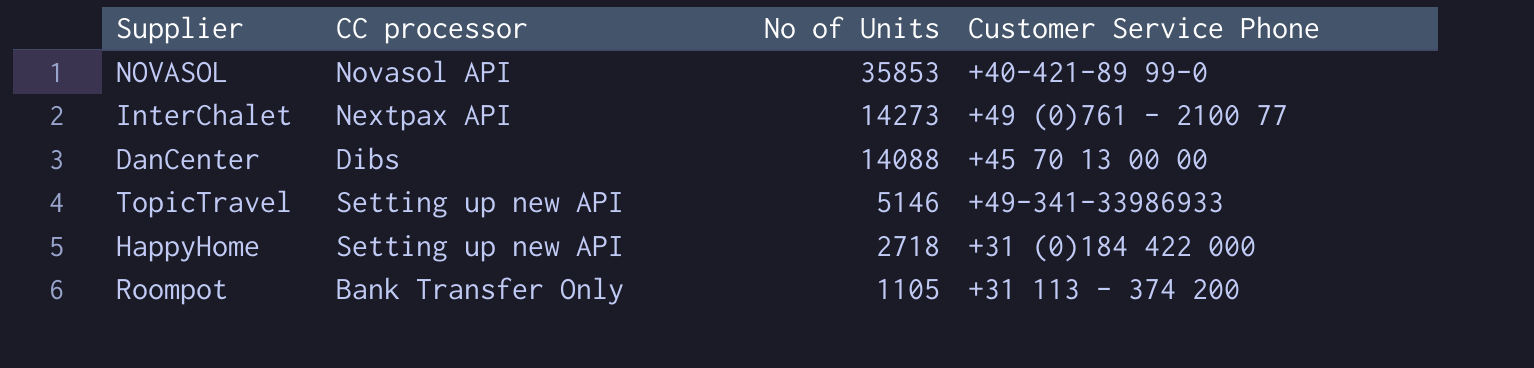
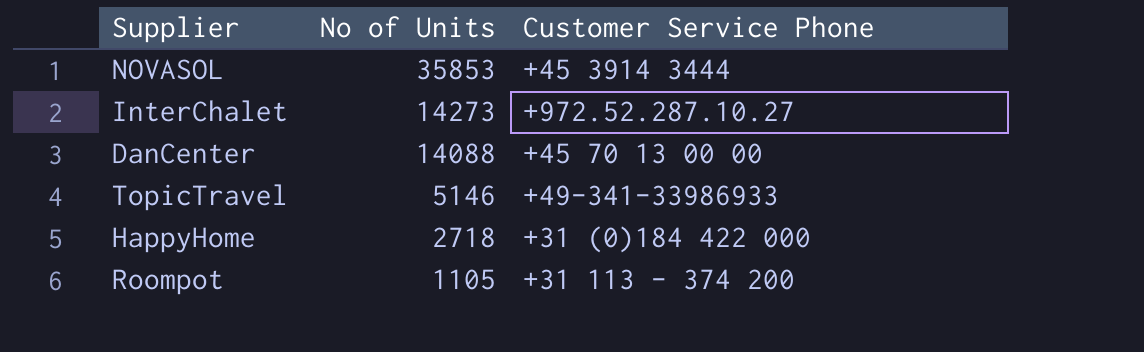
column CC processor | position: 2 -> none
NOVASOL | Customer Service Phone: +40-421-89 99-0 -> +45 3914 3444
InterChalet | Customer Service Phone: +49 (0)761 - 2100 77 -> +972.52.287.10.27

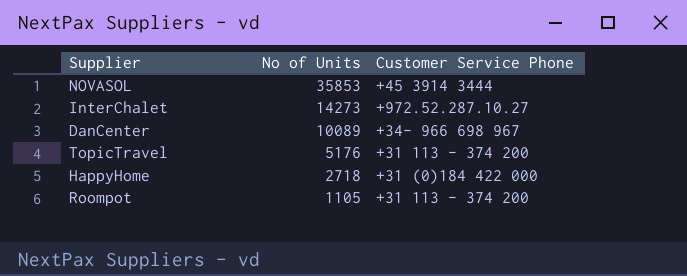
DanCenter | No of Units: 14088 -> 10089
DanCenter | Customer Service Phone: +45 70 13 00 00 -> +34- 966 698 967
TopicTravel | No of Units: 5146 -> 5176
TopicTravel | Customer Service Phone: +49-341-33986933 -> +31 113 - 374 200

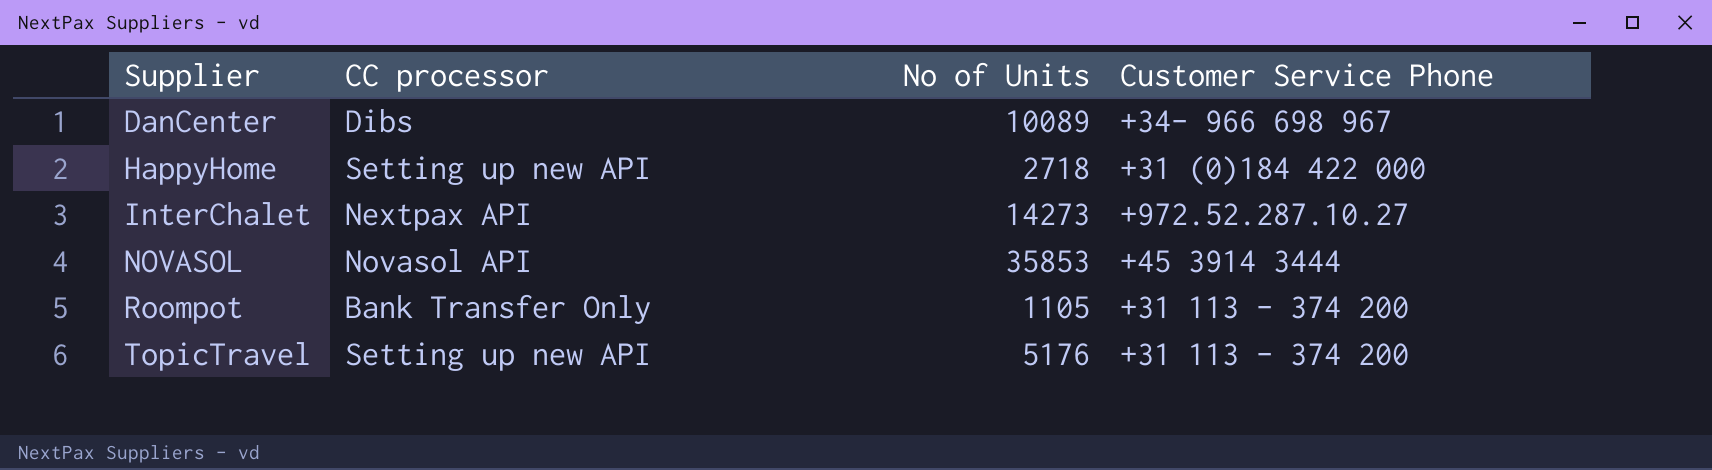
row order: No of Units descending -> Supplier ascending
column CC processor | position: none -> 2

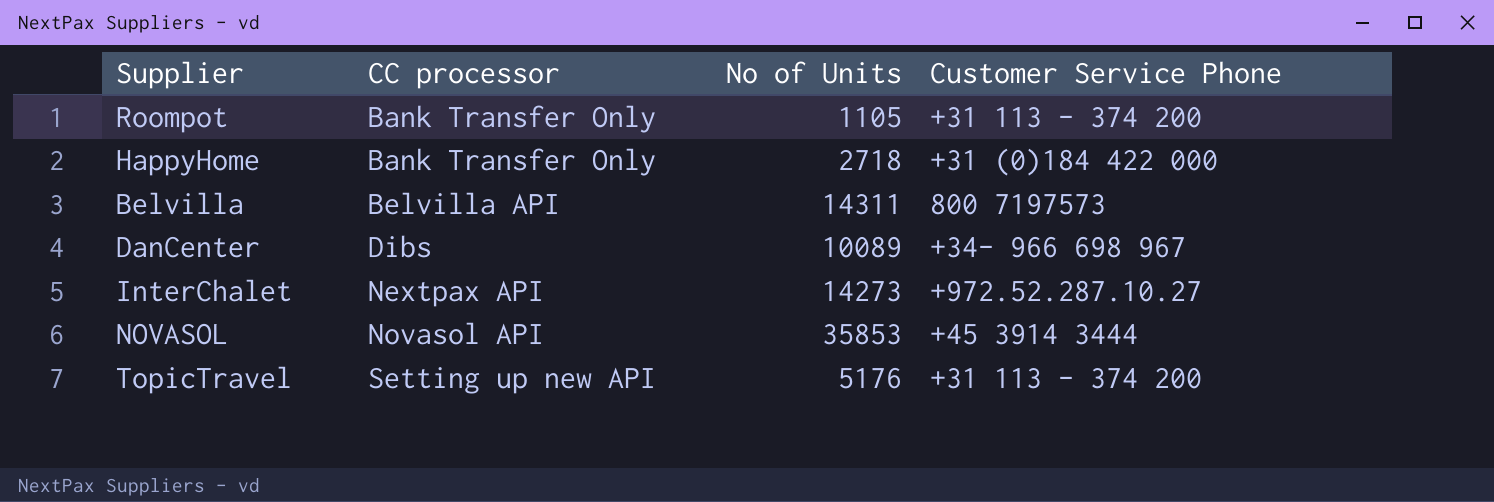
row order: Supplier ascending -> CC processor ascending
HappyHome | CC processor: Setting up new API -> Bank Transfer Only
row Belvilla: none -> Belvilla API | 14311 | 800 7197573

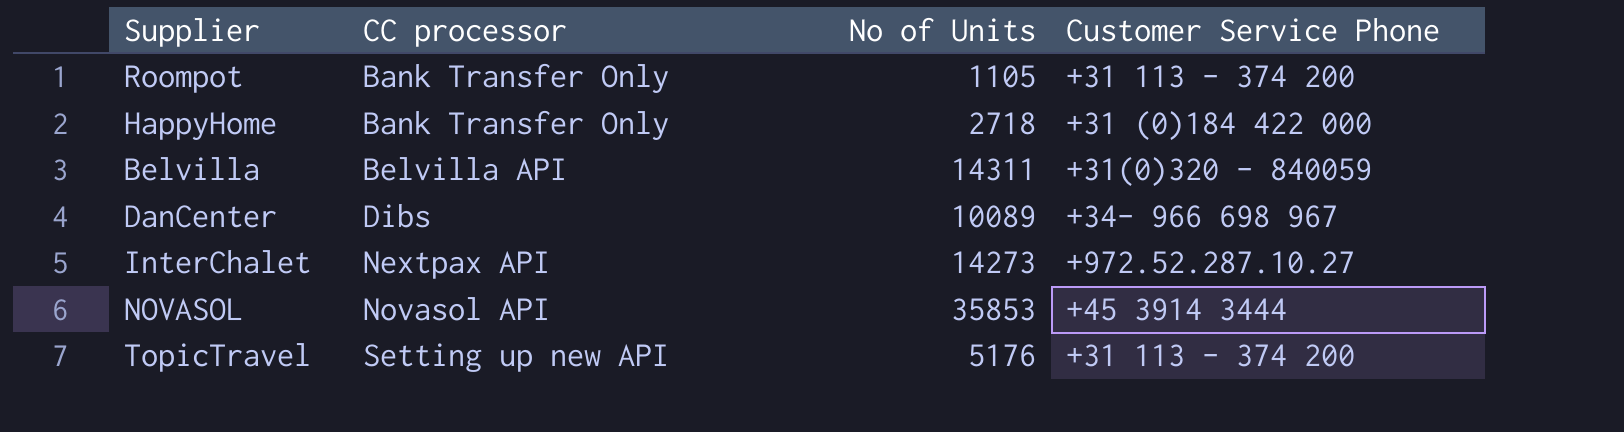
Belvilla | Customer Service Phone: 800 7197573 -> +31(0)320 - 840059

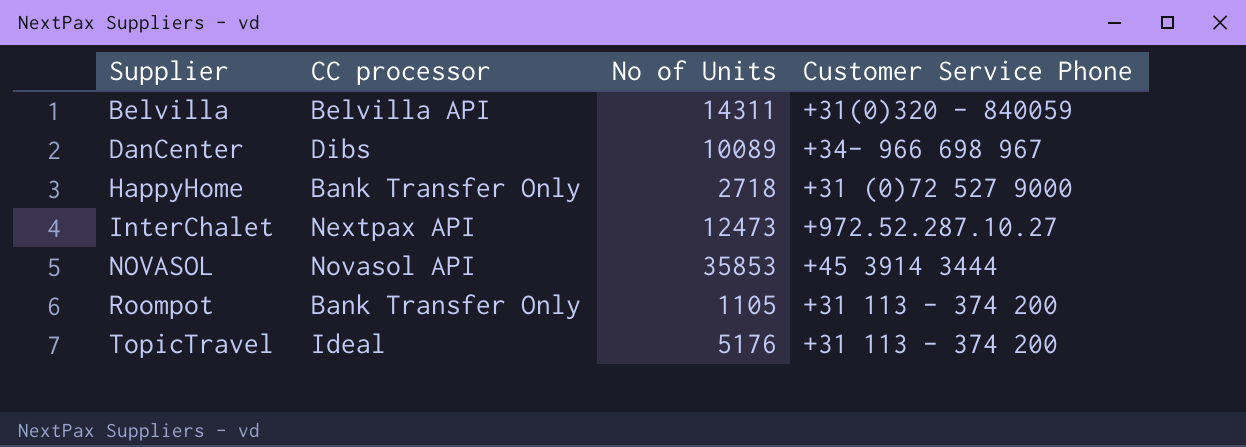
row order: CC processor ascending -> Supplier ascending
HappyHome | Customer Service Phone: +31 (0)184 422 000 -> +31 (0)72 527 9000
InterChalet | No of Units: 14273 -> 12473
TopicTravel | CC processor: Setting up new API -> Ideal

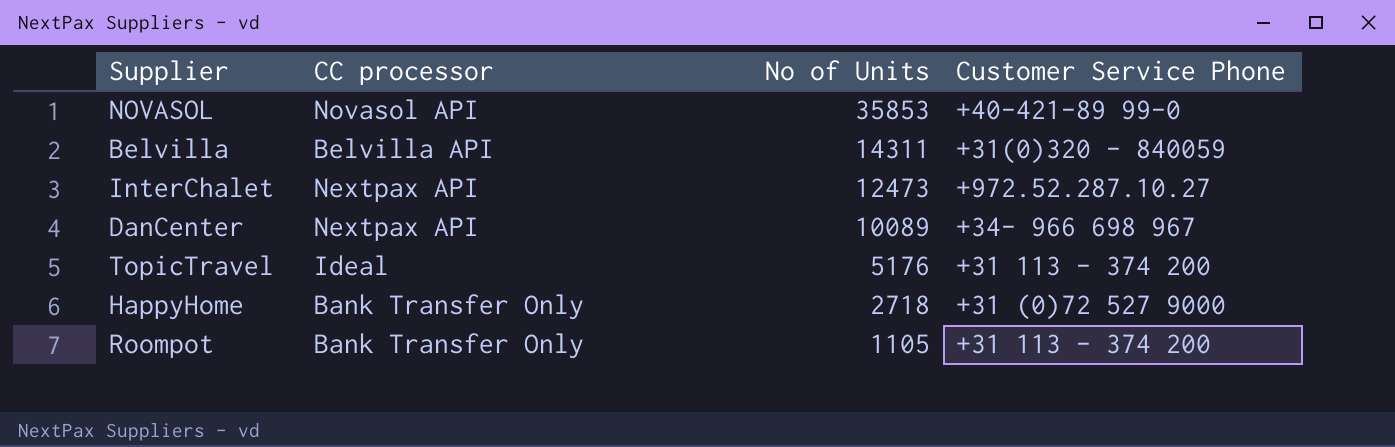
row order: Supplier ascending -> No of Units descending
NOVASOL | Customer Service Phone: +45 3914 3444 -> +40-421-89 99-0
DanCenter | CC processor: Dibs -> Nextpax API

